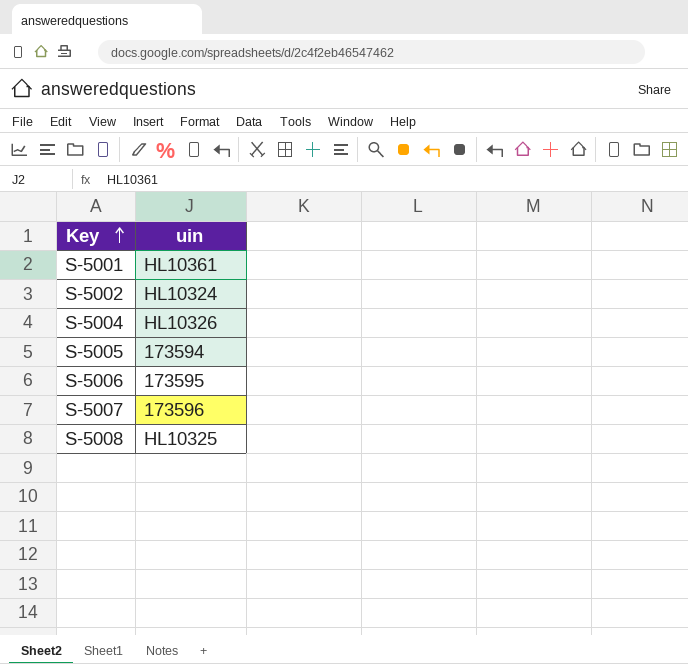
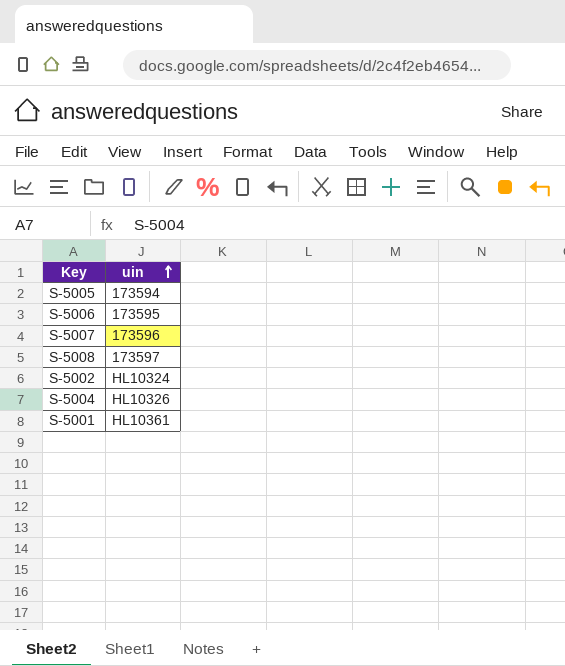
row order: Key ascending -> uin ascending
S-5008 | uin: HL10325 -> 173597

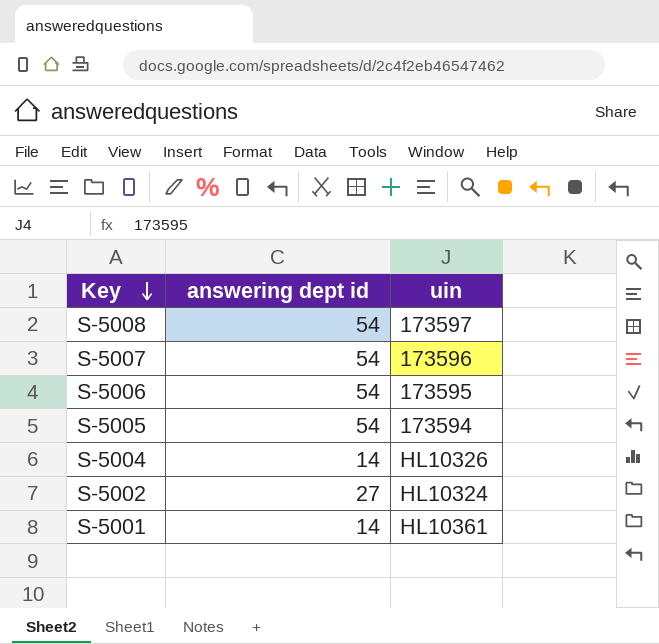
row order: uin ascending -> Key descending
column answering dept id | position: none -> 2

